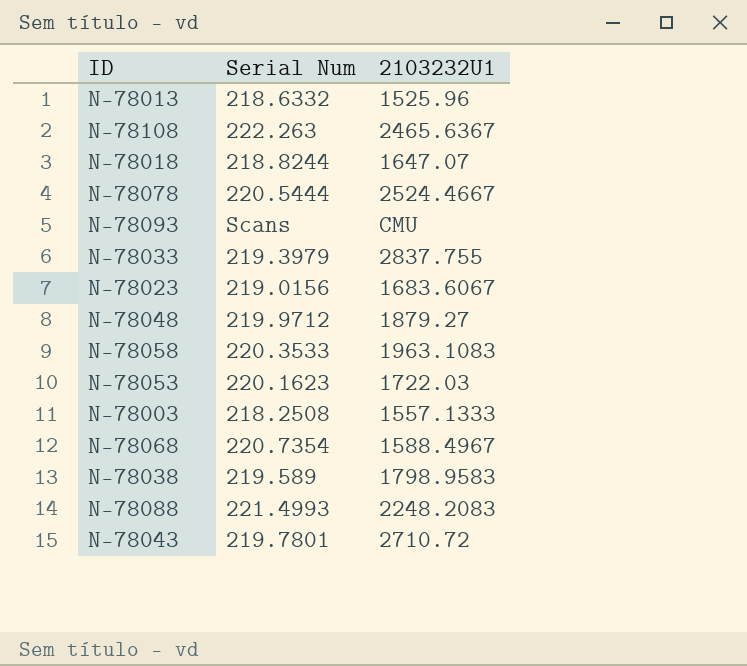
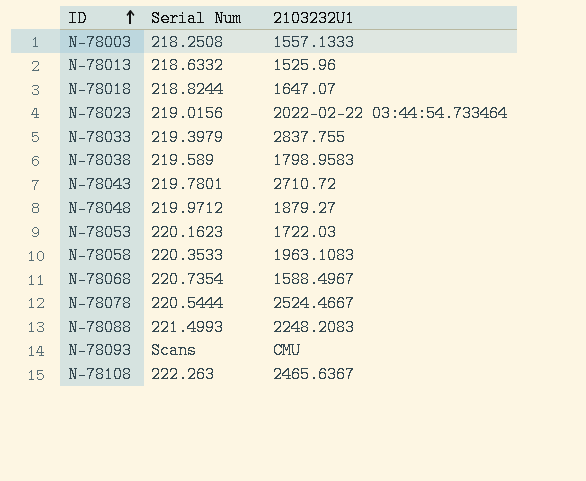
row order: none -> ID ascending
N-78023 | 2103232U1: 1683.6067 -> 2022-02-22 03:44:54.733464

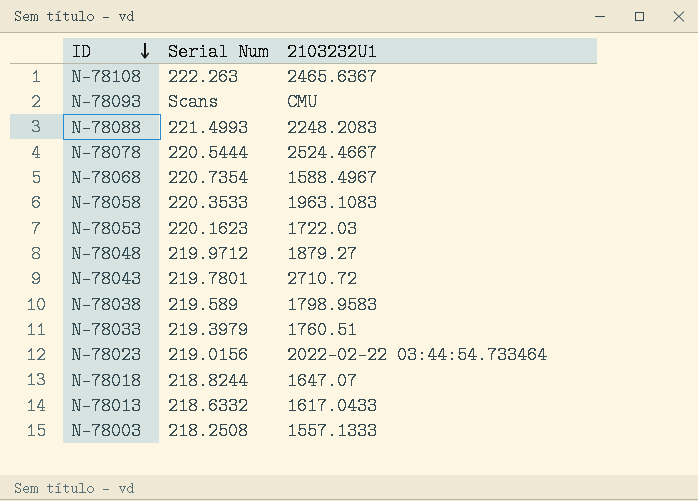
row order: ID ascending -> ID descending
N-78033 | 2103232U1: 2837.755 -> 1760.51
N-78013 | 2103232U1: 1525.96 -> 1617.0433

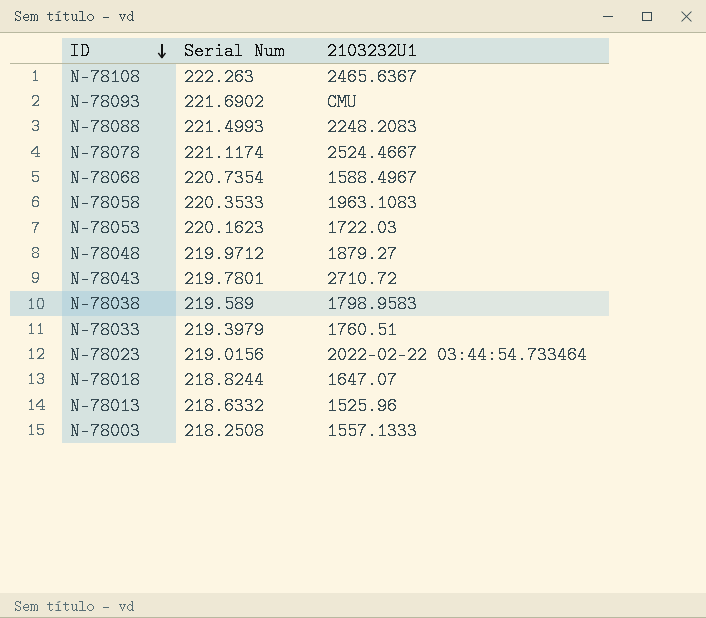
N-78093 | Serial Num: Scans -> 221.6902
N-78078 | Serial Num: 220.5444 -> 221.1174
N-78013 | 2103232U1: 1617.0433 -> 1525.96

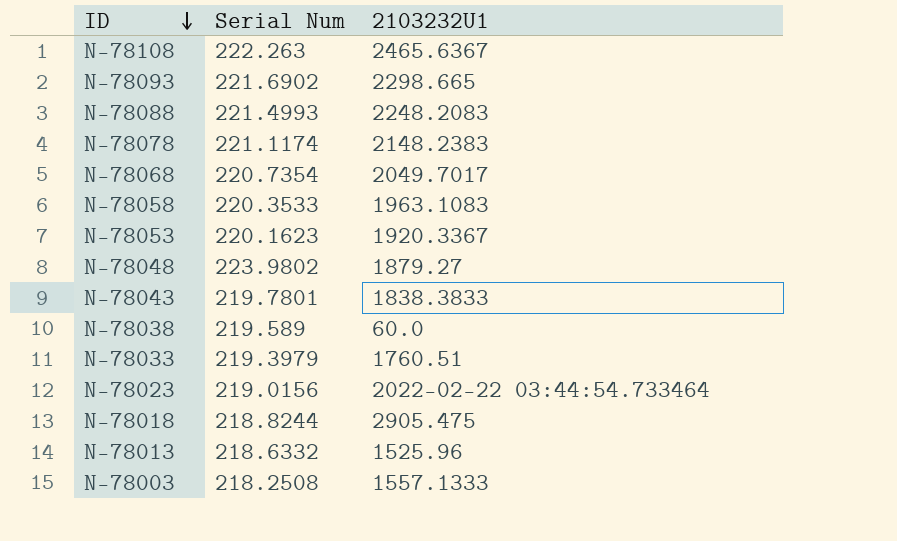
N-78093 | 2103232U1: CMU -> 2298.665
N-78078 | 2103232U1: 2524.4667 -> 2148.2383
N-78068 | 2103232U1: 1588.4967 -> 2049.7017
N-78053 | 2103232U1: 1722.03 -> 1920.3367
N-78048 | Serial Num: 219.9712 -> 223.9802
N-78043 | 2103232U1: 2710.72 -> 1838.3833
N-78038 | 2103232U1: 1798.9583 -> 60.0
N-78018 | 2103232U1: 1647.07 -> 2905.475

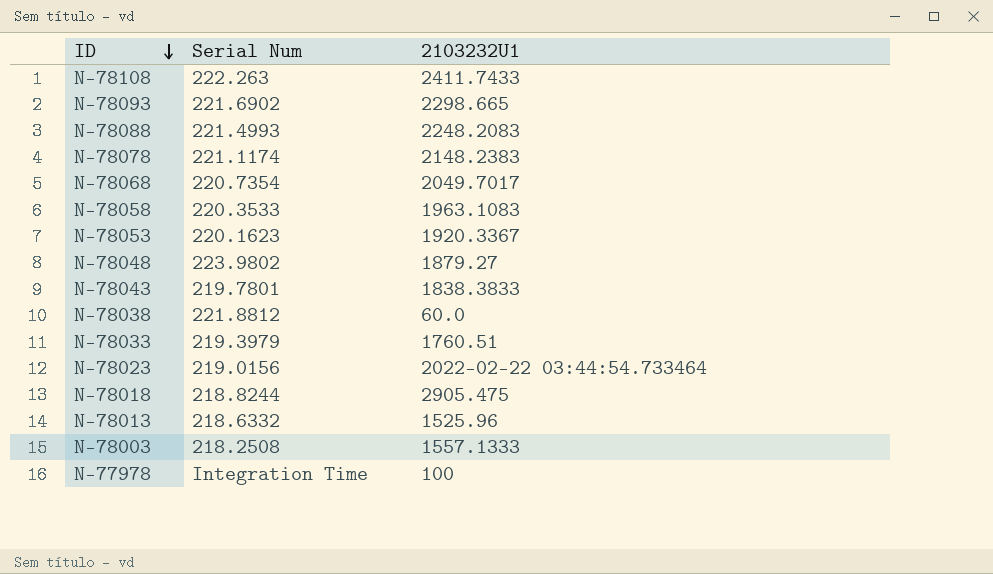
N-78108 | 2103232U1: 2465.6367 -> 2411.7433
N-78038 | Serial Num: 219.589 -> 221.8812
row N-77978: none -> Integration Time | 100

